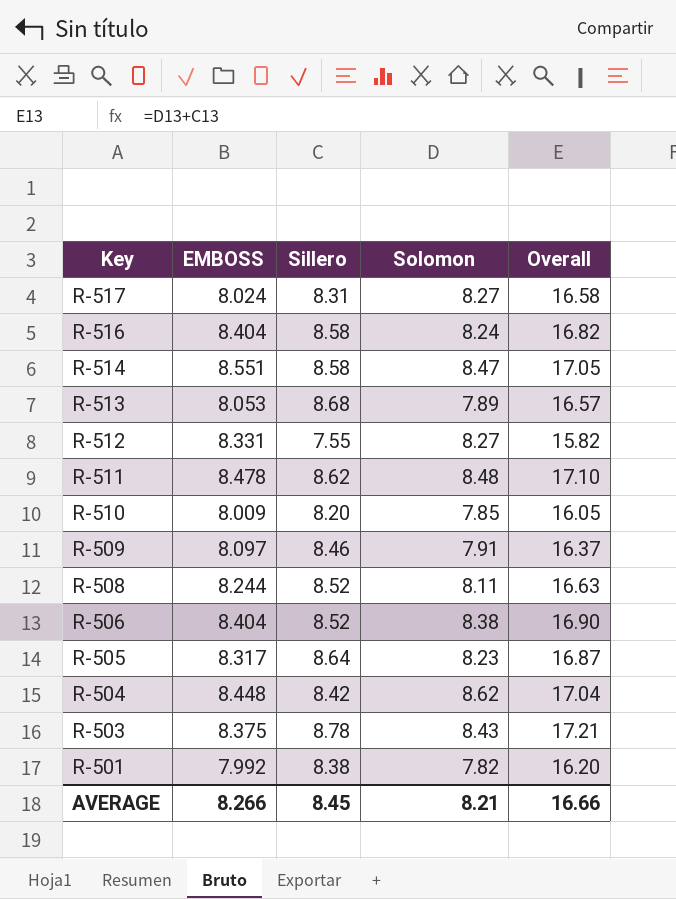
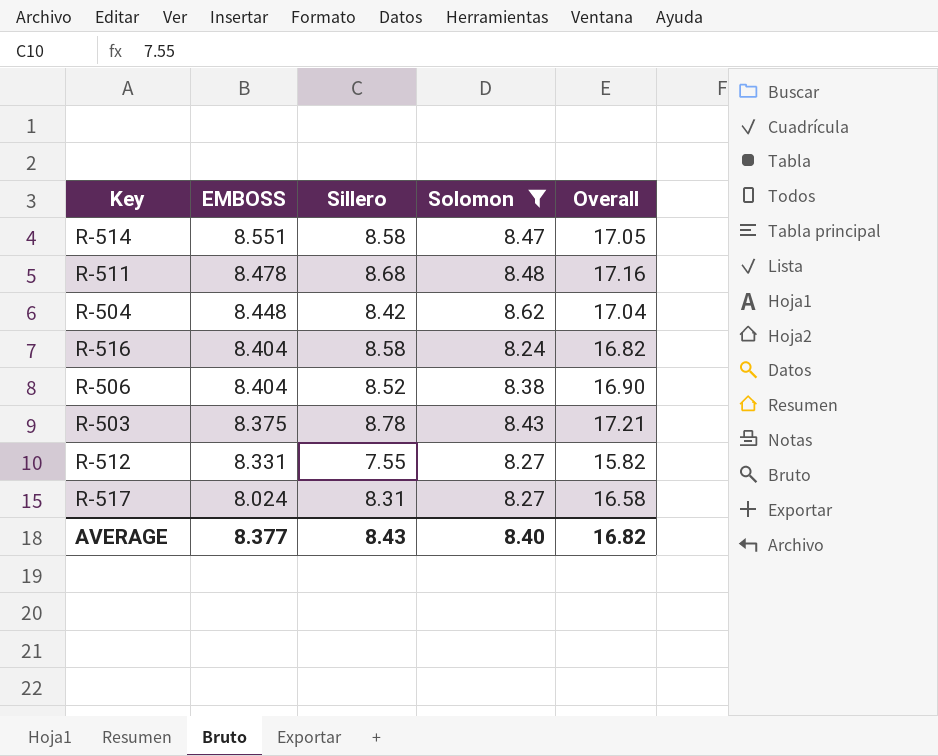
filter: none -> Solomon >= 8.24
row order: Key descending -> EMBOSS descending
R-511 | Sillero: 8.62 -> 8.68
R-511 | Overall: 17.10 -> 17.16
AVERAGE | EMBOSS: 8.266 -> 8.377
AVERAGE | Sillero: 8.45 -> 8.43
AVERAGE | Solomon: 8.21 -> 8.40
AVERAGE | Overall: 16.66 -> 16.82

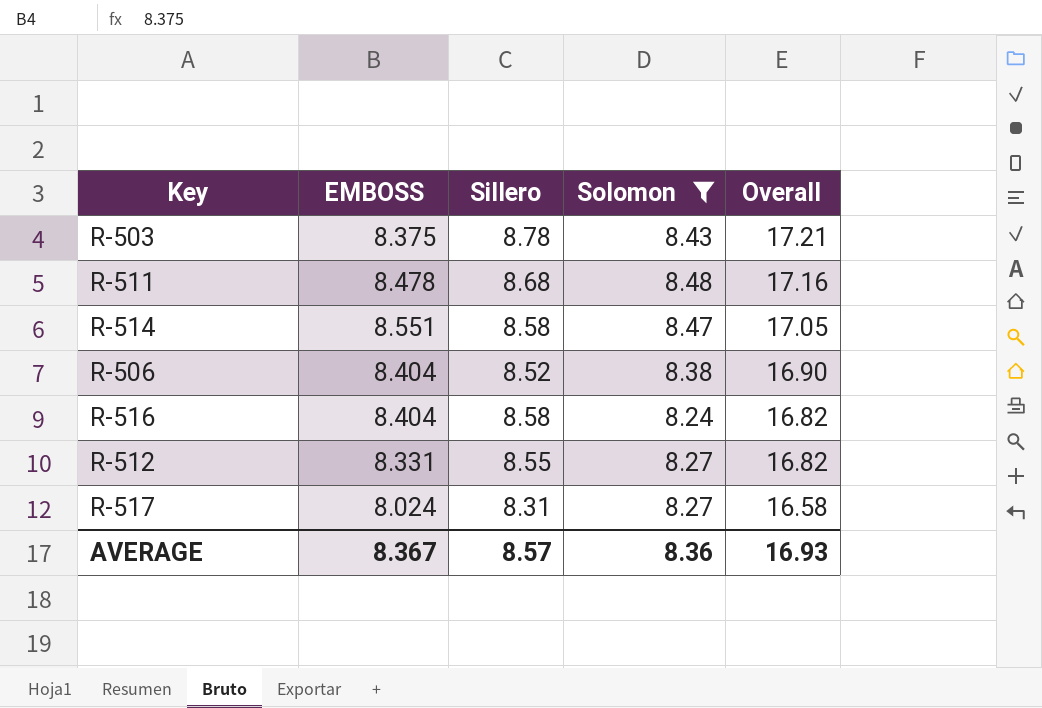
row order: EMBOSS descending -> Overall descending
row R-504: 8.448 | 8.42 | 8.62 | 17.04 -> none
R-512 | Sillero: 7.55 -> 8.55
R-512 | Overall: 15.82 -> 16.82
AVERAGE | EMBOSS: 8.377 -> 8.367
AVERAGE | Sillero: 8.43 -> 8.57
AVERAGE | Solomon: 8.40 -> 8.36
AVERAGE | Overall: 16.82 -> 16.93

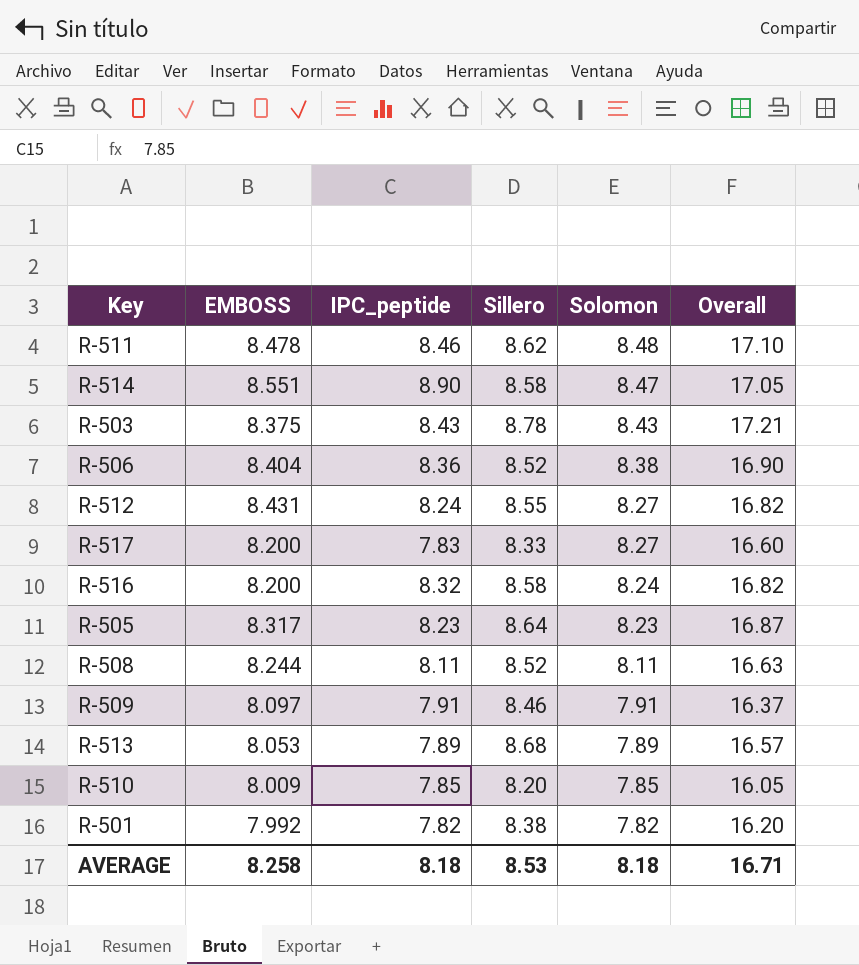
filter: Solomon >= 8.24 -> none
row order: Overall descending -> Solomon descending
column IPC_peptide | position: none -> 3
R-511 | Sillero: 8.68 -> 8.62
R-511 | Overall: 17.16 -> 17.10
R-512 | EMBOSS: 8.331 -> 8.431
R-517 | EMBOSS: 8.024 -> 8.200
R-517 | Sillero: 8.31 -> 8.33
R-517 | Overall: 16.58 -> 16.60
R-516 | EMBOSS: 8.404 -> 8.200
AVERAGE | EMBOSS: 8.367 -> 8.258
AVERAGE | Sillero: 8.57 -> 8.53
AVERAGE | Solomon: 8.36 -> 8.18
AVERAGE | Overall: 16.93 -> 16.71

